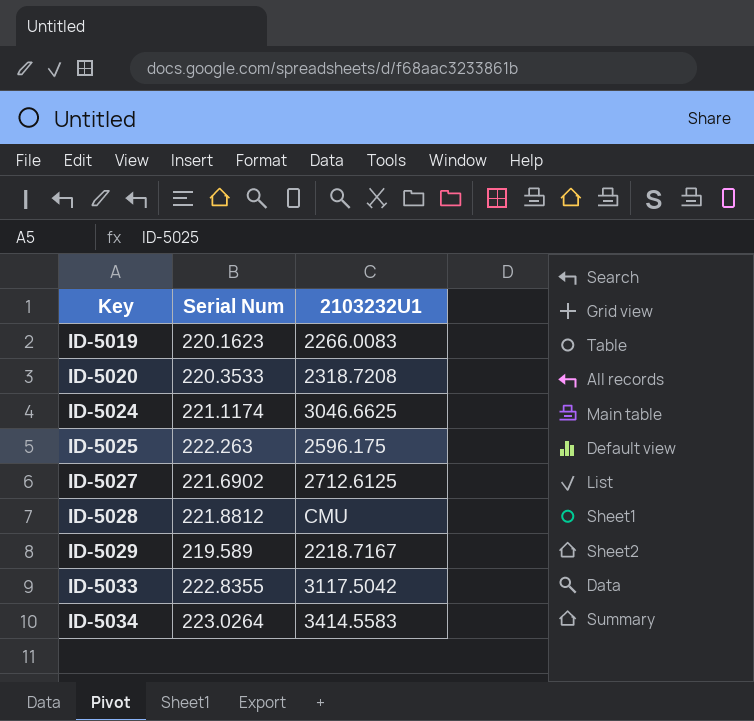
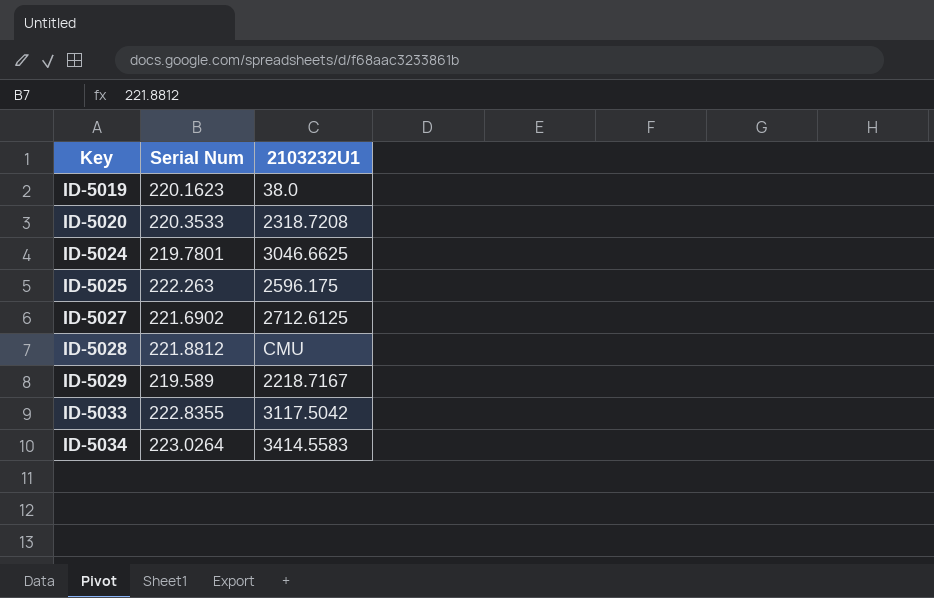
ID-5019 | 2103232U1: 2266.0083 -> 38.0
ID-5024 | Serial Num: 221.1174 -> 219.7801

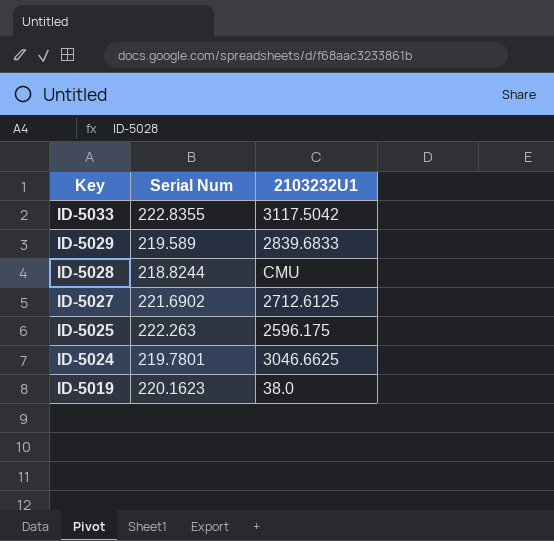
row order: Key ascending -> Key descending
row ID-5020: 220.3533 | 2318.7208 -> none
row ID-5034: 223.0264 | 3414.5583 -> none
ID-5029 | 2103232U1: 2218.7167 -> 2839.6833
ID-5028 | Serial Num: 221.8812 -> 218.8244

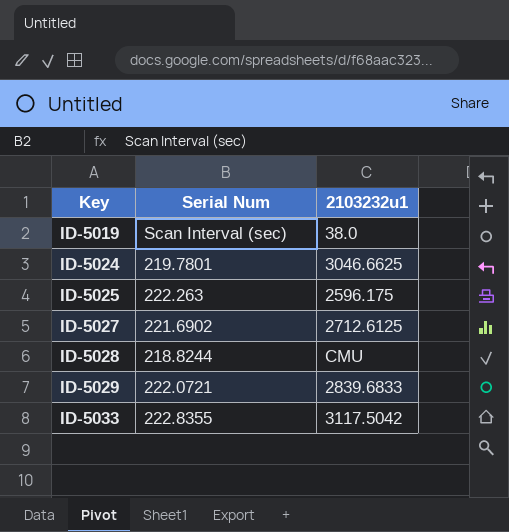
row order: Key descending -> Key ascending
column name: 2103232U1 -> 2103232u1
ID-5019 | Serial Num: 220.1623 -> Scan Interval (sec)
ID-5029 | Serial Num: 219.589 -> 222.0721

